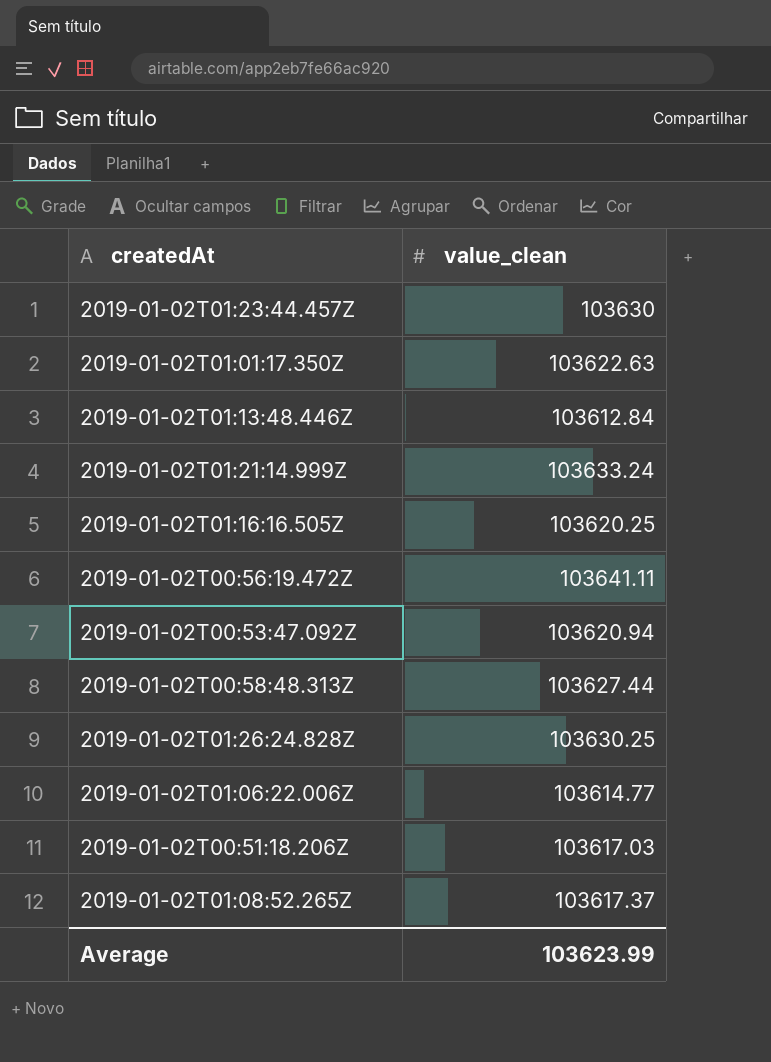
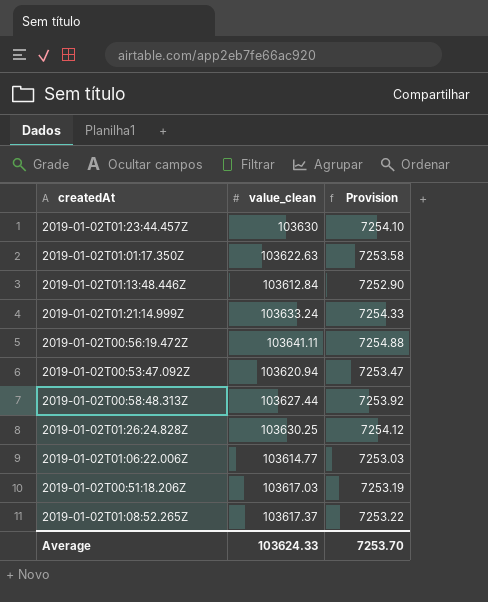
column Provision | formula: none -> [value_clean] * 0.07
row 2019-01-02T01:16:16.505Z: 103620.25 -> none
Average | value_clean: 103623.99 -> 103624.33

